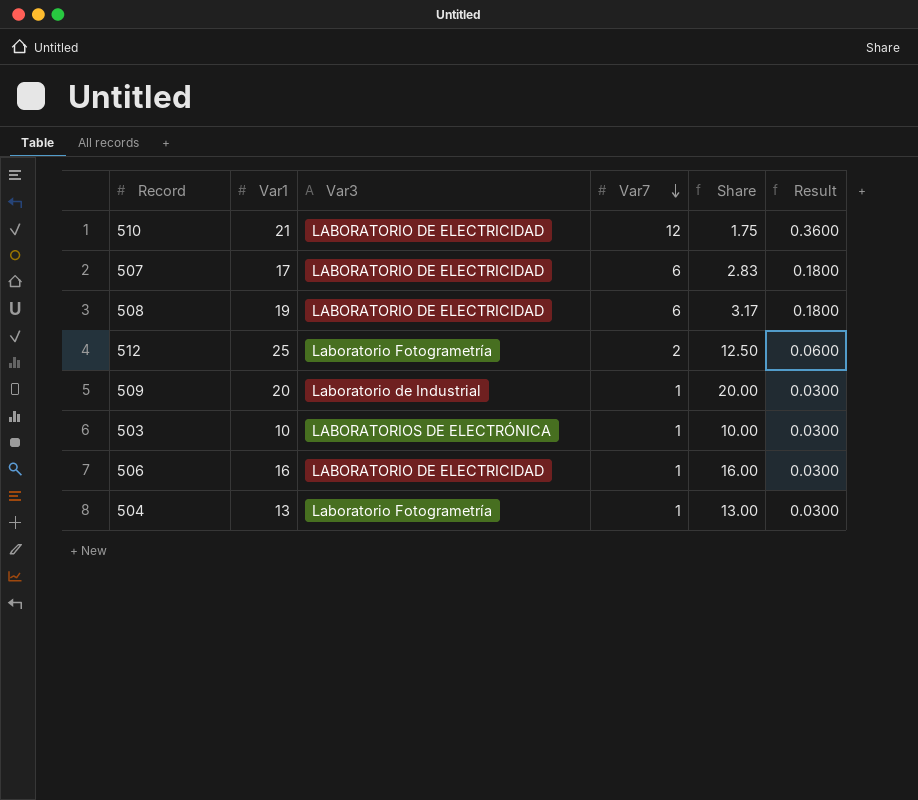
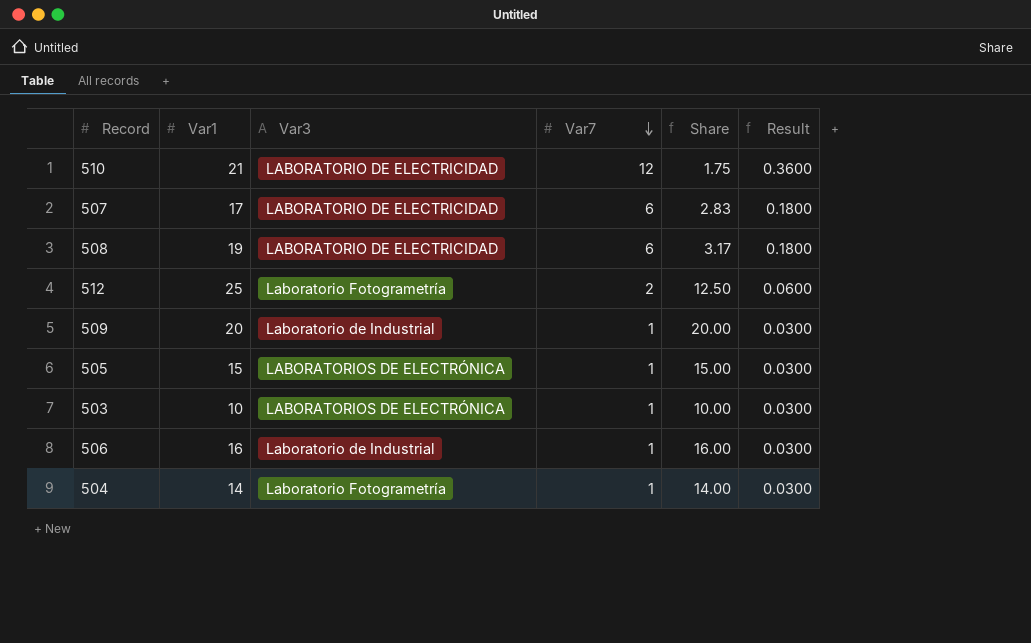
row 505: none -> 15 | LABORATORIOS DE ELECTRÓNICA | 1 | 15.00 | 0.0300
506 | Var3: LABORATORIO DE ELECTRICIDAD -> Laboratorio de Industrial
504 | Var1: 13 -> 14
504 | Share: 13.00 -> 14.00

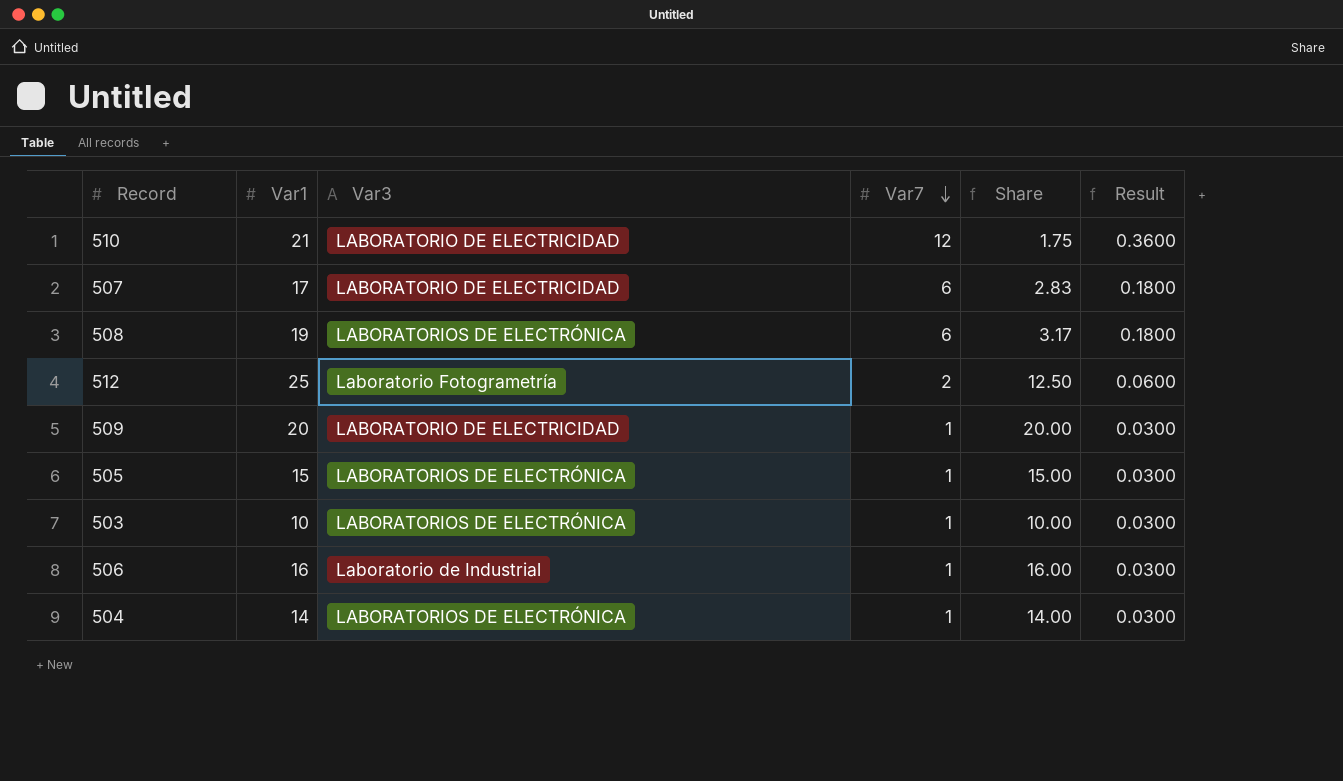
508 | Var3: LABORATORIO DE ELECTRICIDAD -> LABORATORIOS DE ELECTRÓNICA
509 | Var3: Laboratorio de Industrial -> LABORATORIO DE ELECTRICIDAD
504 | Var3: Laboratorio Fotogrametría -> LABORATORIOS DE ELECTRÓNICA

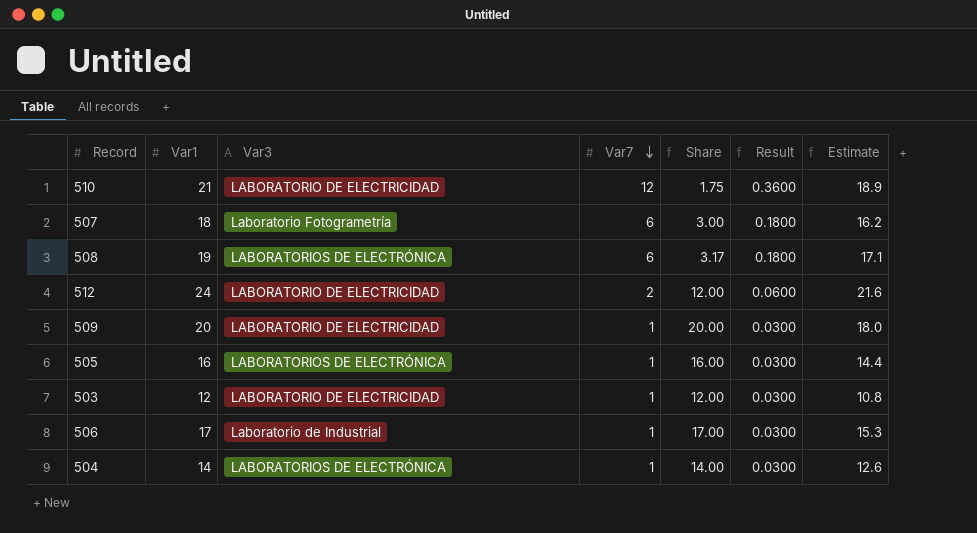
column Estimate | formula: none -> [Var1] * 0.9
507 | Var1: 17 -> 18
507 | Var3: LABORATORIO DE ELECTRICIDAD -> Laboratorio Fotogrametría
507 | Share: 2.83 -> 3.00
512 | Var1: 25 -> 24
512 | Var3: Laboratorio Fotogrametría -> LABORATORIO DE ELECTRICIDAD
512 | Share: 12.50 -> 12.00
505 | Var1: 15 -> 16
505 | Share: 15.00 -> 16.00
503 | Var1: 10 -> 12
503 | Var3: LABORATORIOS DE ELECTRÓNICA -> LABORATORIO DE ELECTRICIDAD
503 | Share: 10.00 -> 12.00
506 | Var1: 16 -> 17
506 | Share: 16.00 -> 17.00

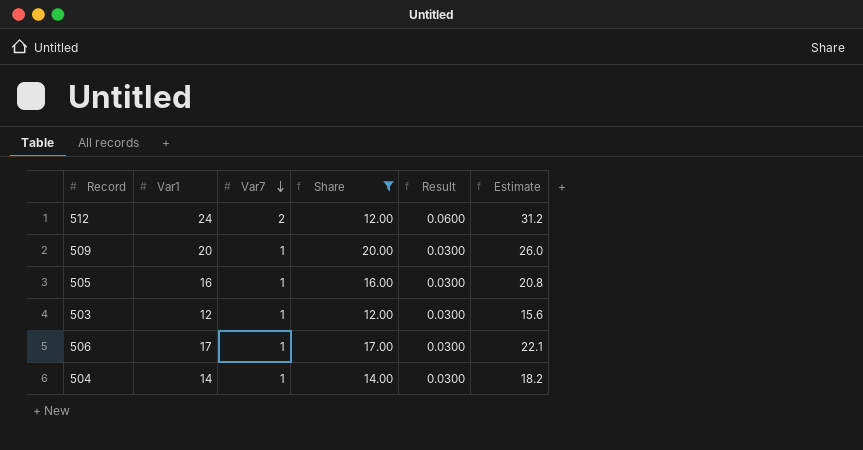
filter: none -> Share >= 12.00
column Var3 | position: 3 -> none
column Estimate | formula: [Var1] * 0.9 -> [Var1] * 1.3

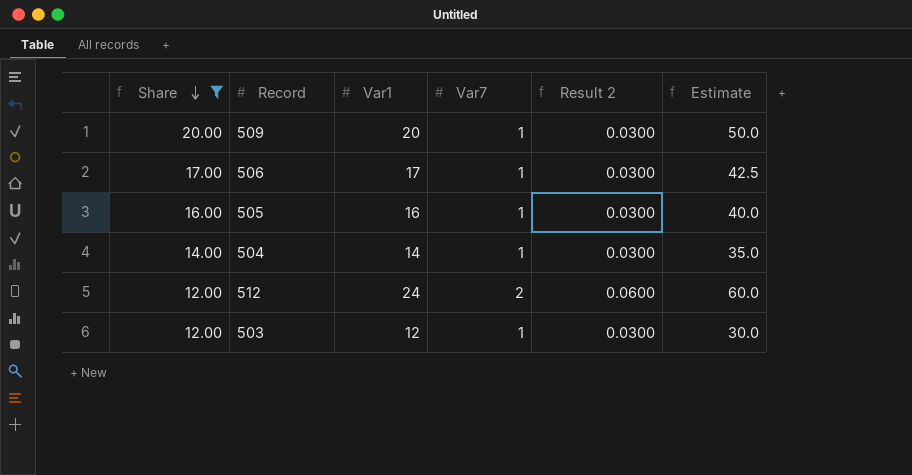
row order: Var7 descending -> Share descending
column Share | position: 4 -> 1
column name: Result -> Result 2
column Estimate | formula: [Var1] * 1.3 -> [Var1] * 2.5

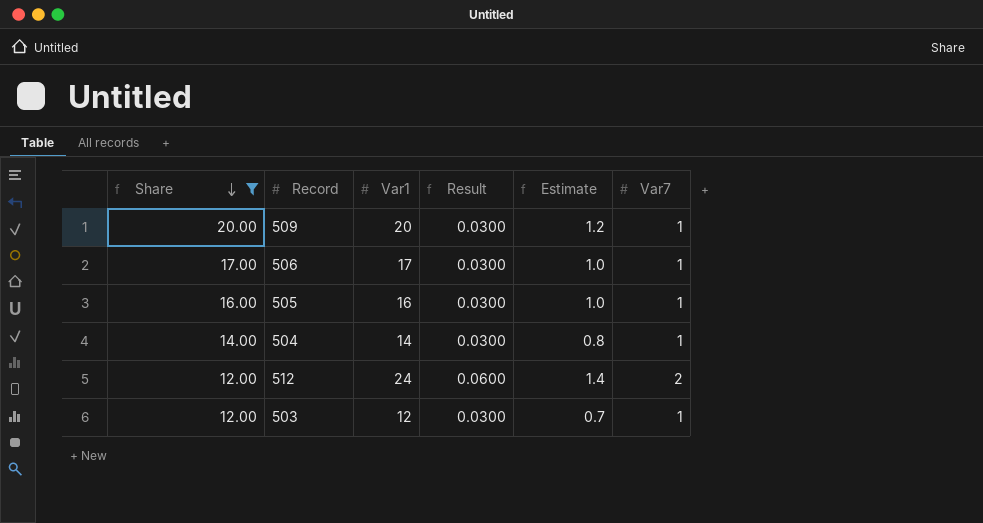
column name: Result 2 -> Result
column Estimate | formula: [Var1] * 2.5 -> [Var1] * 0.06
column Var7 | position: 4 -> 6

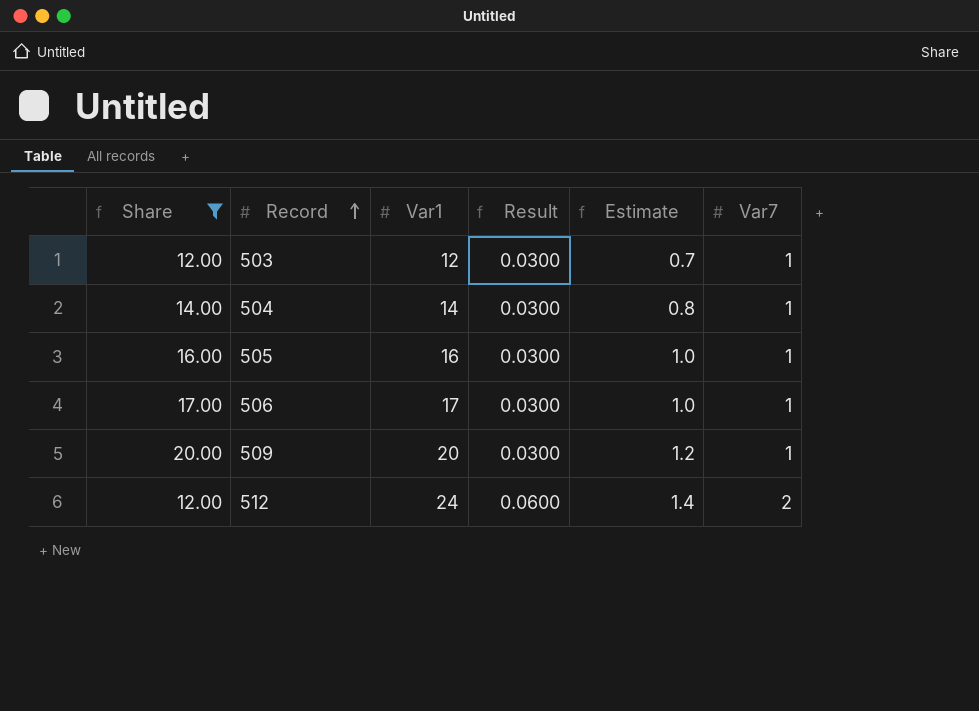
row order: Share descending -> Record ascending

